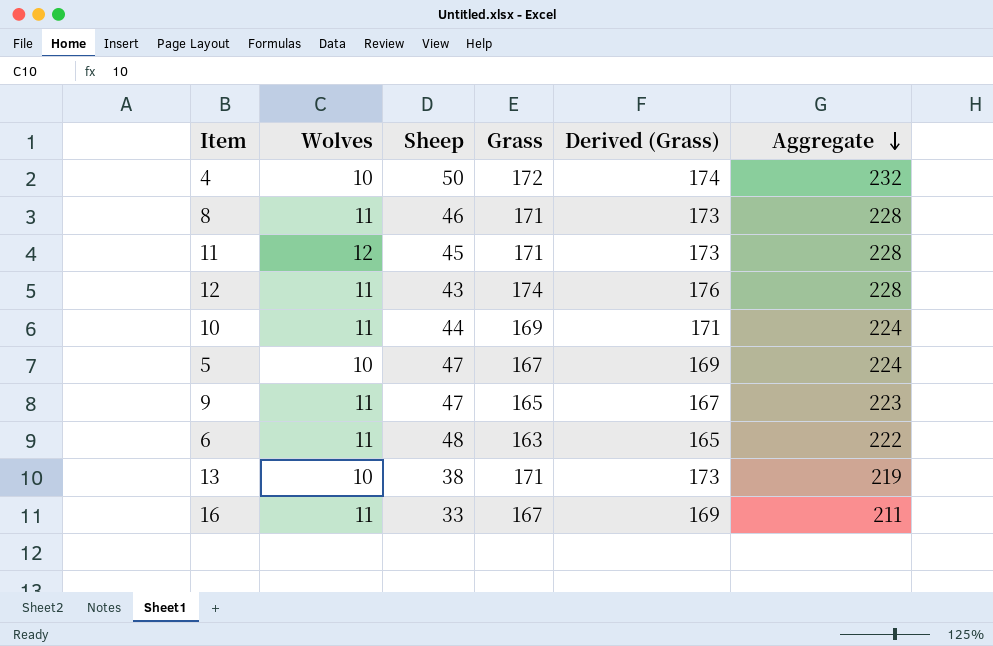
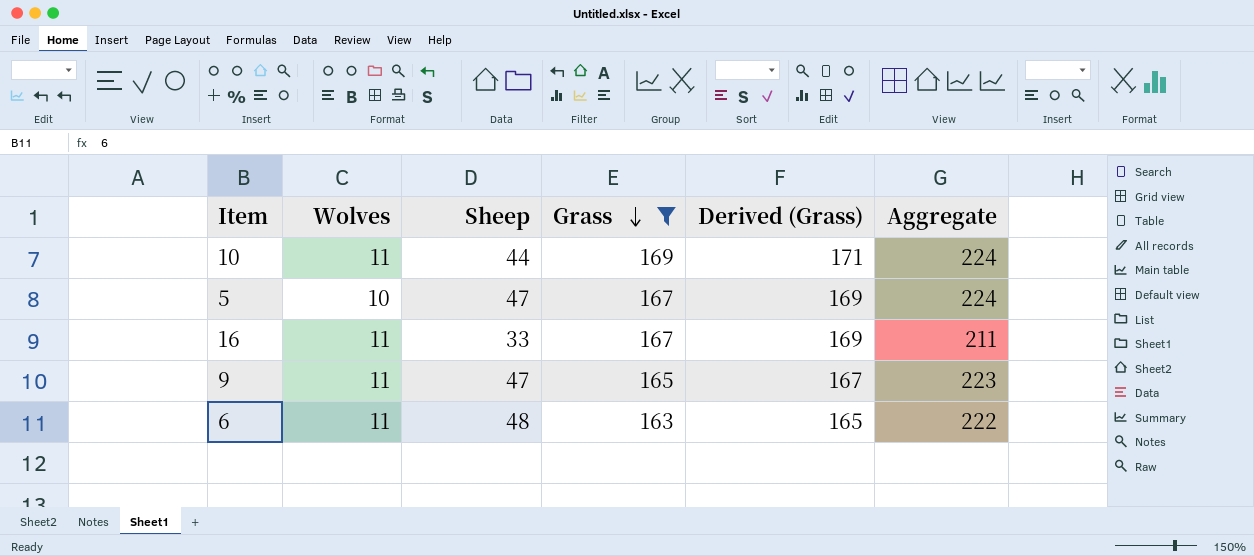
filter: none -> Grass <= 169
row order: Aggregate descending -> Grass descending

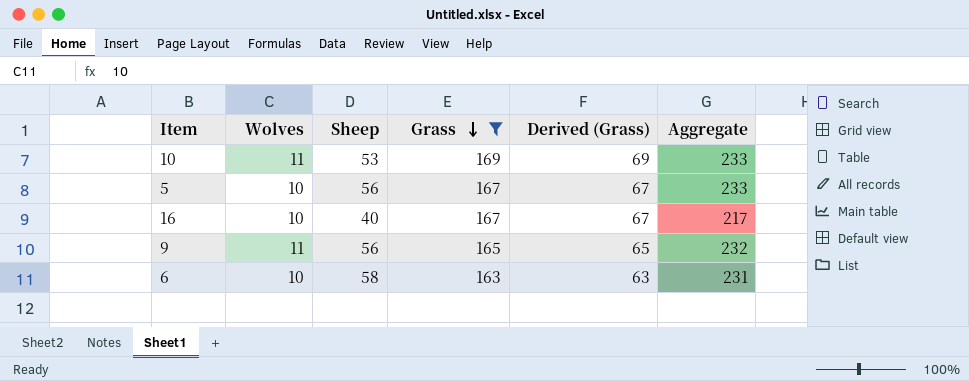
column Derived (Grass) | formula: [Grass] + 2 -> [Grass] - 100
10 | Sheep: 44 -> 53
10 | Aggregate: 224 -> 233
5 | Sheep: 47 -> 56
5 | Aggregate: 224 -> 233
16 | Wolves: 11 -> 10
16 | Sheep: 33 -> 40
16 | Aggregate: 211 -> 217
9 | Sheep: 47 -> 56
9 | Aggregate: 223 -> 232
6 | Wolves: 11 -> 10
6 | Sheep: 48 -> 58
6 | Aggregate: 222 -> 231

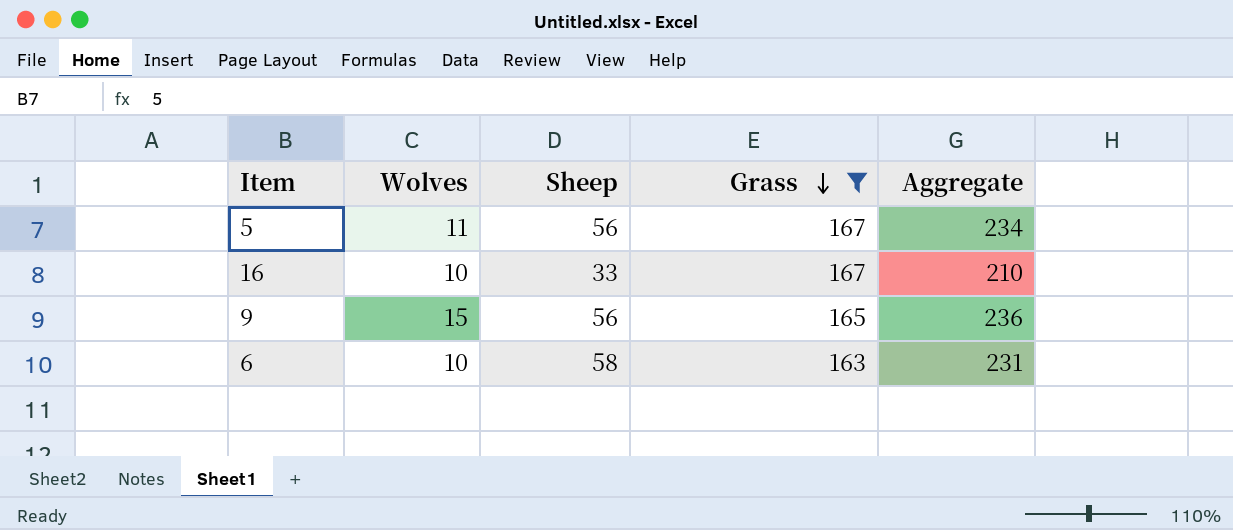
column Derived (Grass) | formula: [Grass] - 100 -> none
row 10: 11 | 53 | 169 | 69 | 233 -> none
5 | Wolves: 10 -> 11
5 | Aggregate: 233 -> 234
16 | Sheep: 40 -> 33
16 | Aggregate: 217 -> 210
9 | Wolves: 11 -> 15
9 | Aggregate: 232 -> 236

